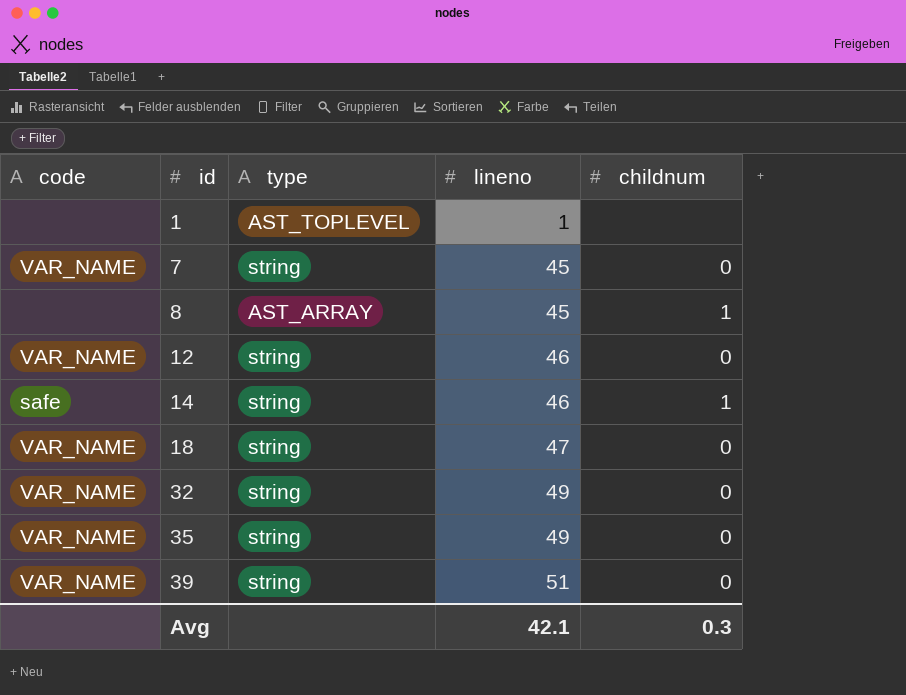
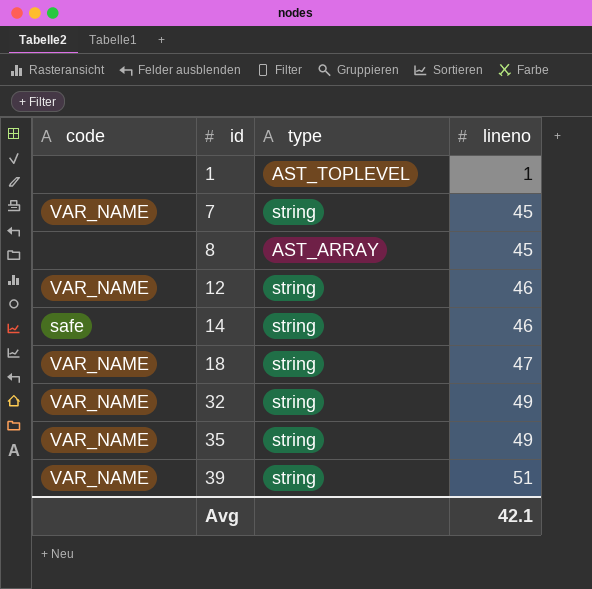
column childnum | position: 5 -> none

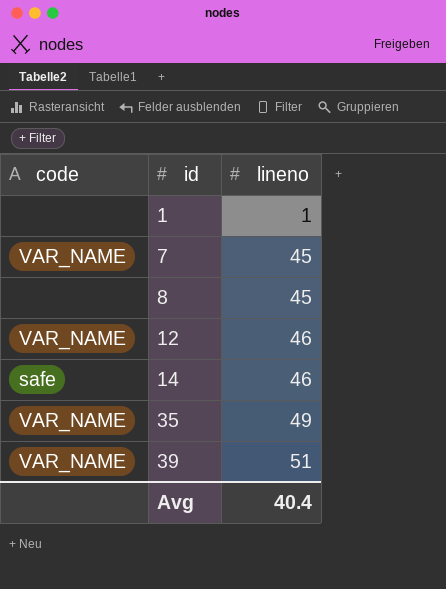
column type | position: 3 -> none
row 18: VAR_NAME | string | 47 -> none
row 32: VAR_NAME | string | 49 -> none
Avg | lineno: 42.1 -> 40.4

